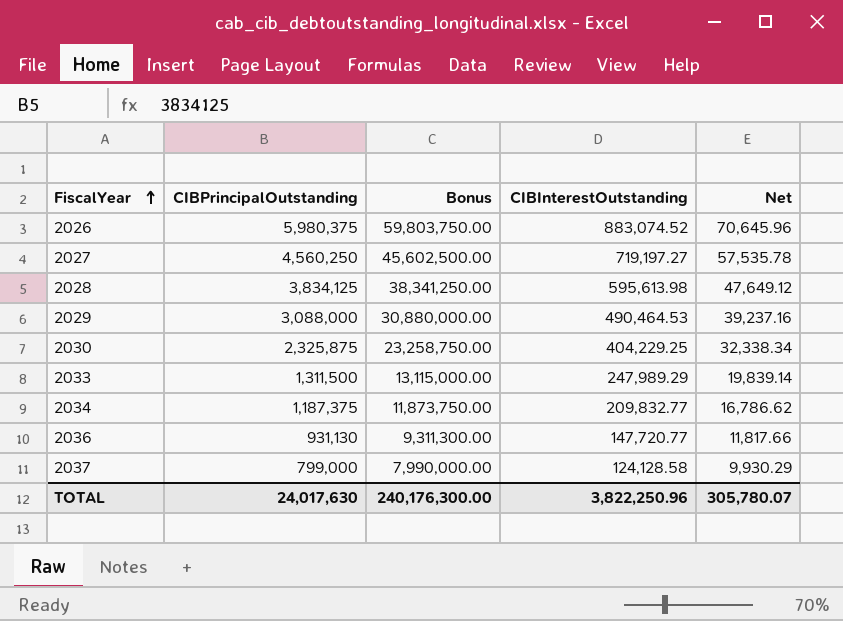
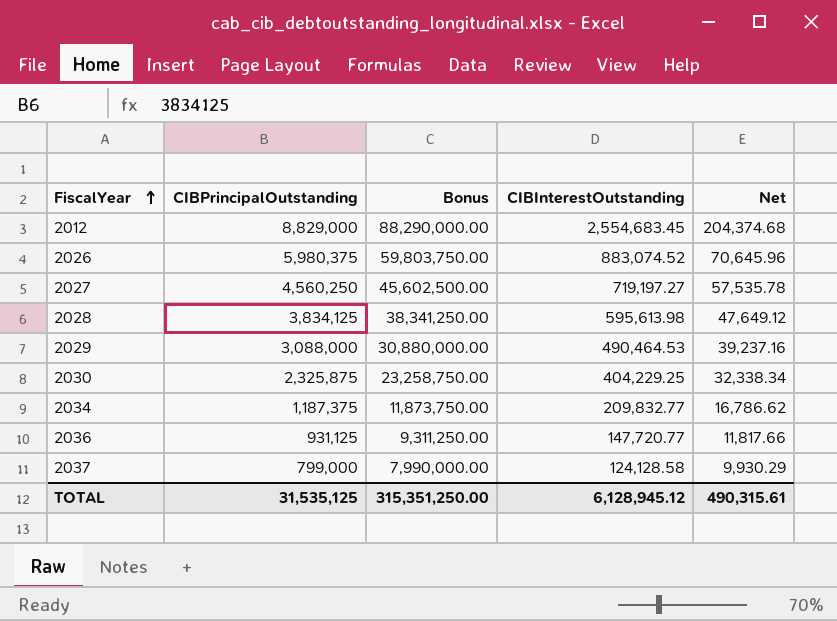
row 2033: 1,311,500 | 13,115,000.00 | 247,989.29 | 19,839.14 -> none
row 2012: none -> 8,829,000 | 88,290,000.00 | 2,554,683.45 | 204,374.68
2036 | CIBPrincipalOutstanding: 931,130 -> 931,125
2036 | Bonus: 9,311,300.00 -> 9,311,250.00
TOTAL | CIBPrincipalOutstanding: 24,017,630 -> 31,535,125
TOTAL | Bonus: 240,176,300.00 -> 315,351,250.00
TOTAL | CIBInterestOutstanding: 3,822,250.96 -> 6,128,945.12
TOTAL | Net: 305,780.07 -> 490,315.61

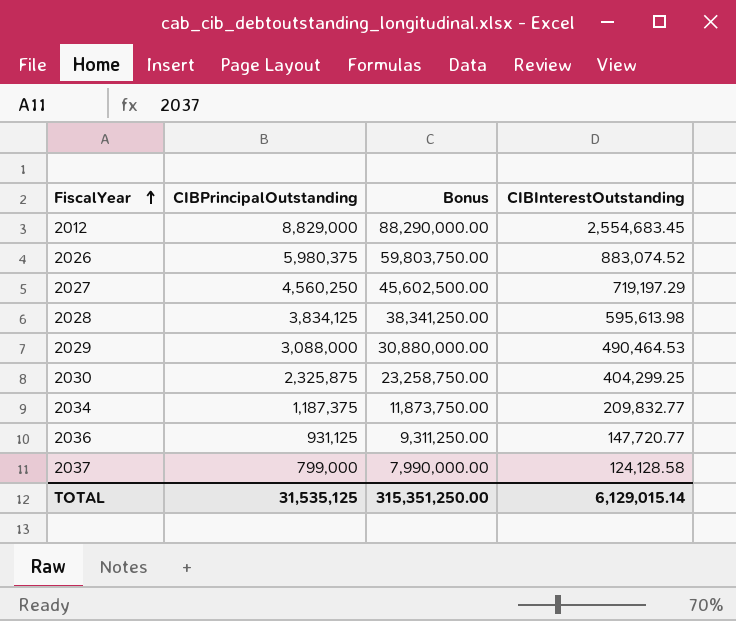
column Net | formula: [CIBInterestOutstanding] * 0.08 -> none
2027 | CIBInterestOutstanding: 719,197.27 -> 719,197.29
2030 | CIBInterestOutstanding: 404,229.25 -> 404,299.25
TOTAL | CIBInterestOutstanding: 6,128,945.12 -> 6,129,015.14

